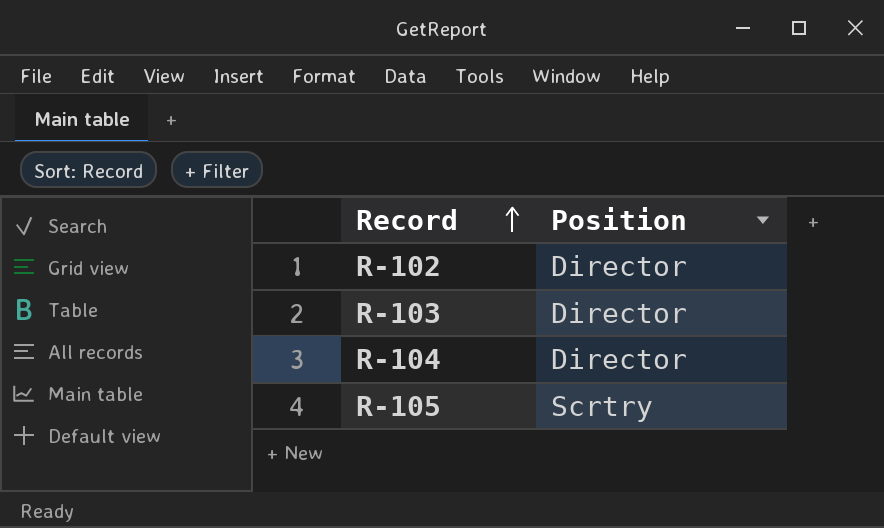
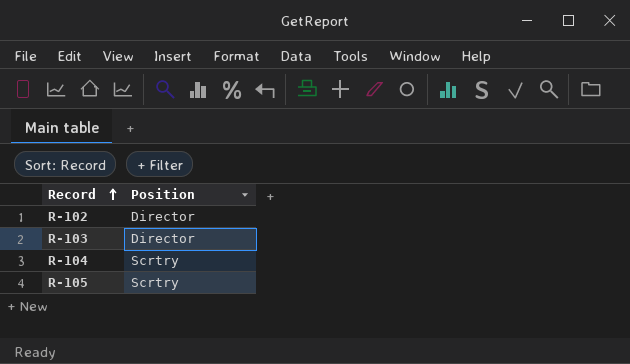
R-104 | Position: Director -> Scrtry

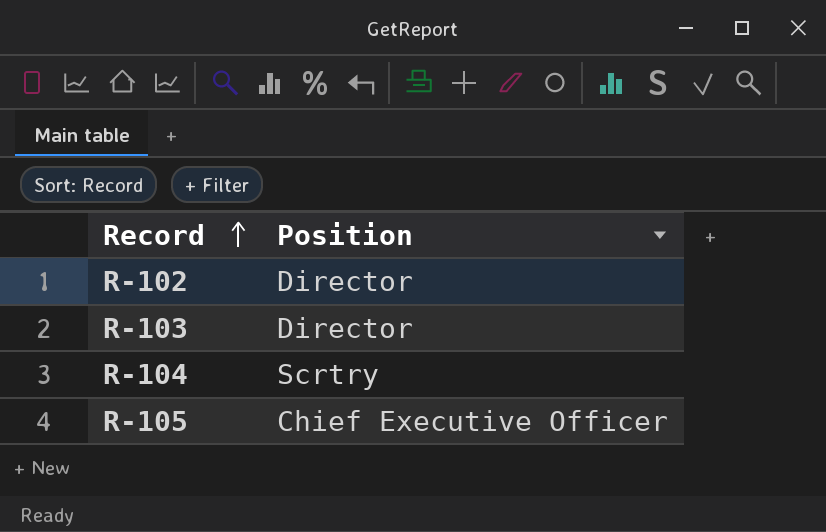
R-105 | Position: Scrtry -> Chief Executive Officer

